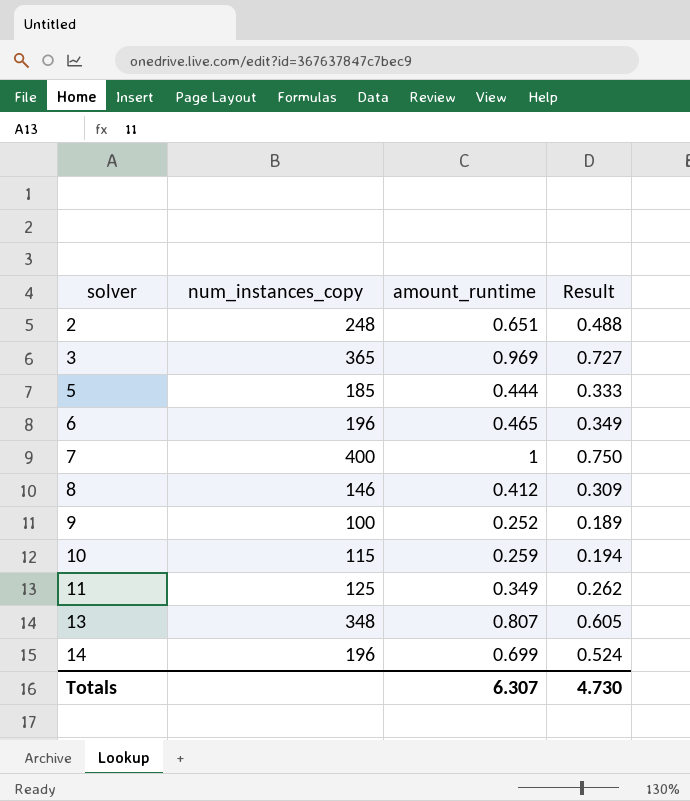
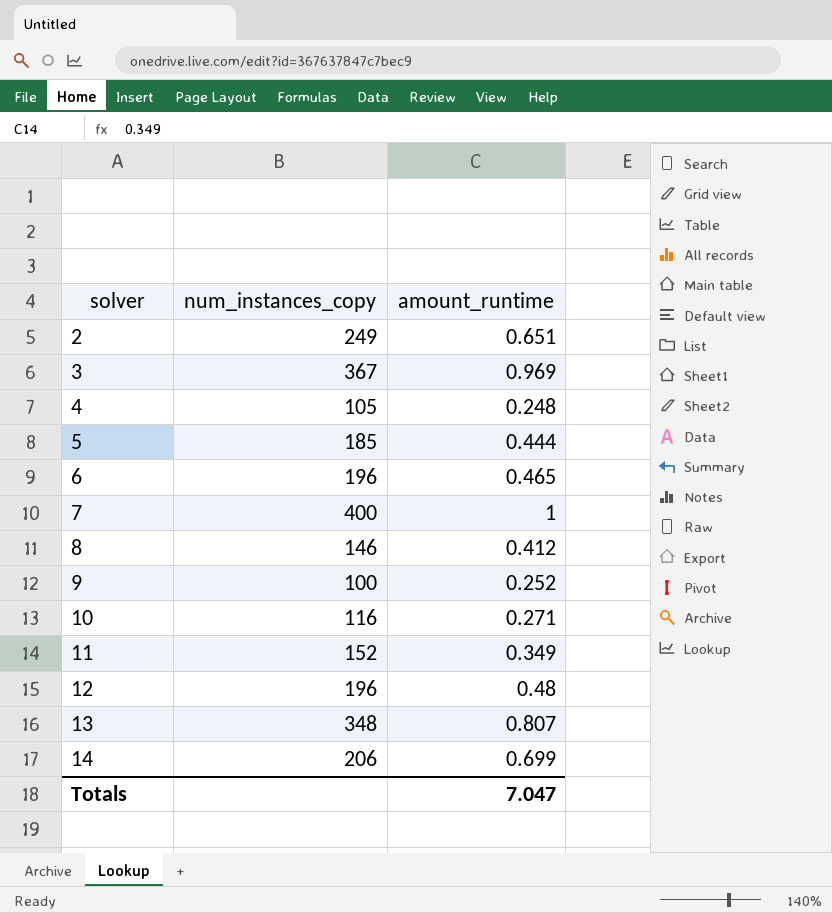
column Result | formula: [amount_runtime] * 0.75 -> none
2 | num_instances_copy: 248 -> 249
3 | num_instances_copy: 365 -> 367
row 4: none -> 105 | 0.248
10 | num_instances_copy: 115 -> 116
10 | amount_runtime: 0.259 -> 0.271
11 | num_instances_copy: 125 -> 152
row 12: none -> 196 | 0.48
14 | num_instances_copy: 196 -> 206
Totals | amount_runtime: 6.307 -> 7.047

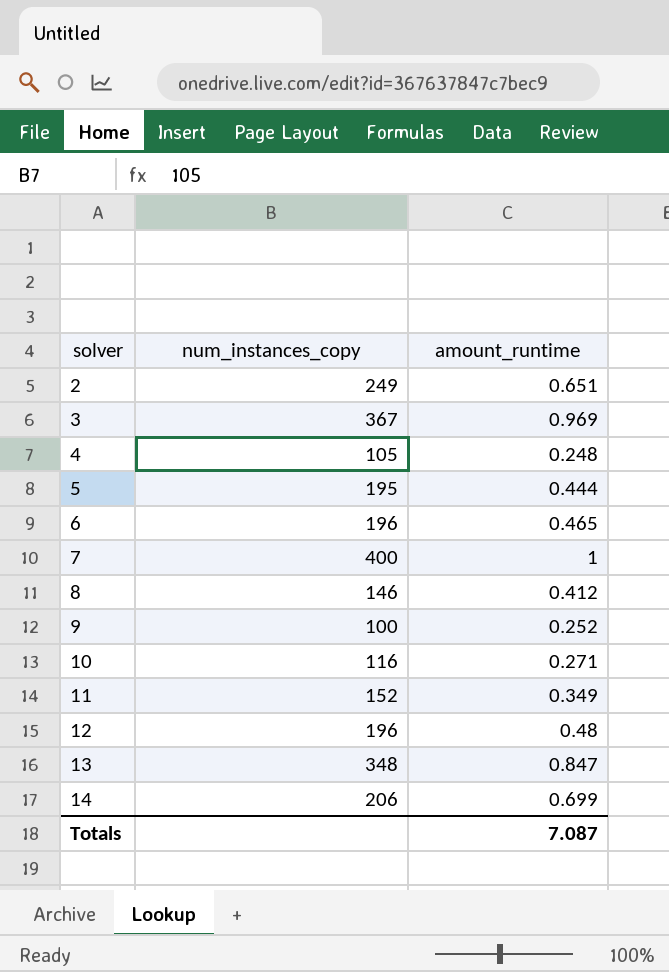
5 | num_instances_copy: 185 -> 195
13 | amount_runtime: 0.807 -> 0.847
Totals | amount_runtime: 7.047 -> 7.087

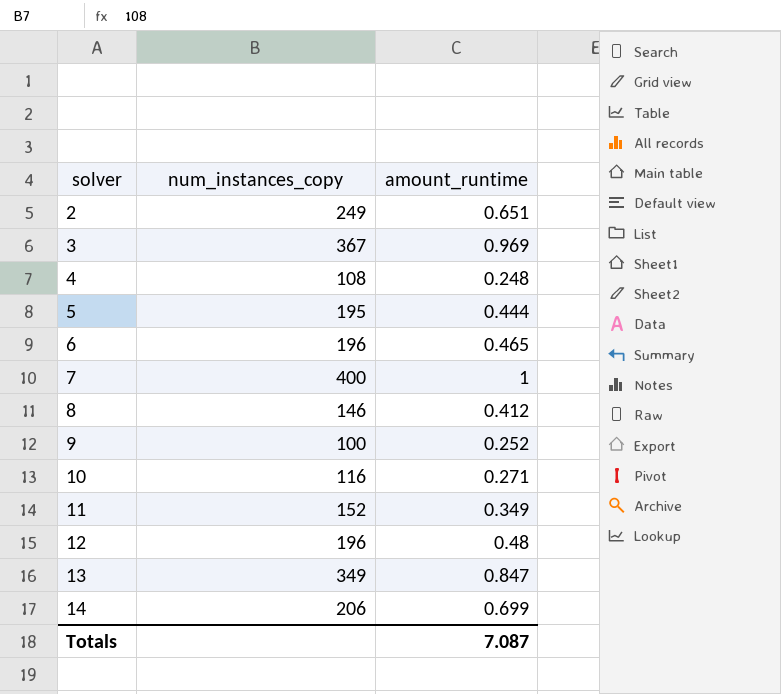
4 | num_instances_copy: 105 -> 108
13 | num_instances_copy: 348 -> 349

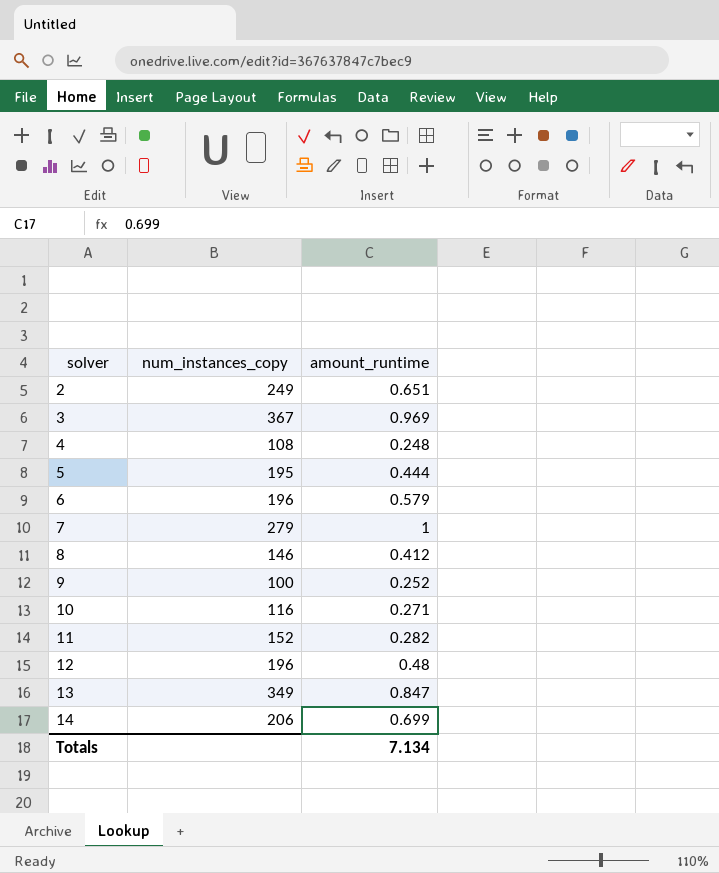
6 | amount_runtime: 0.465 -> 0.579
7 | num_instances_copy: 400 -> 279
11 | amount_runtime: 0.349 -> 0.282
Totals | amount_runtime: 7.087 -> 7.134

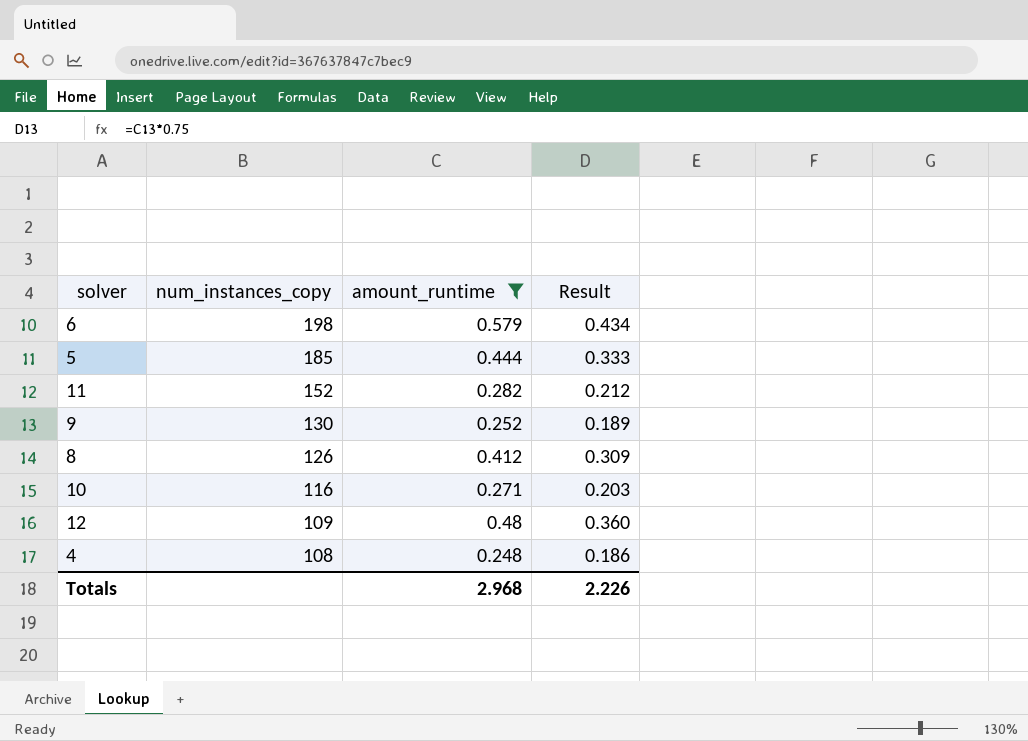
filter: none -> amount_runtime <= 0.579
row order: solver ascending -> num_instances_copy descending
column Result | formula: none -> [amount_runtime] * 0.75
6 | num_instances_copy: 196 -> 198
5 | num_instances_copy: 195 -> 185
9 | num_instances_copy: 100 -> 130
8 | num_instances_copy: 146 -> 126
12 | num_instances_copy: 196 -> 109
Totals | amount_runtime: 7.134 -> 2.968

